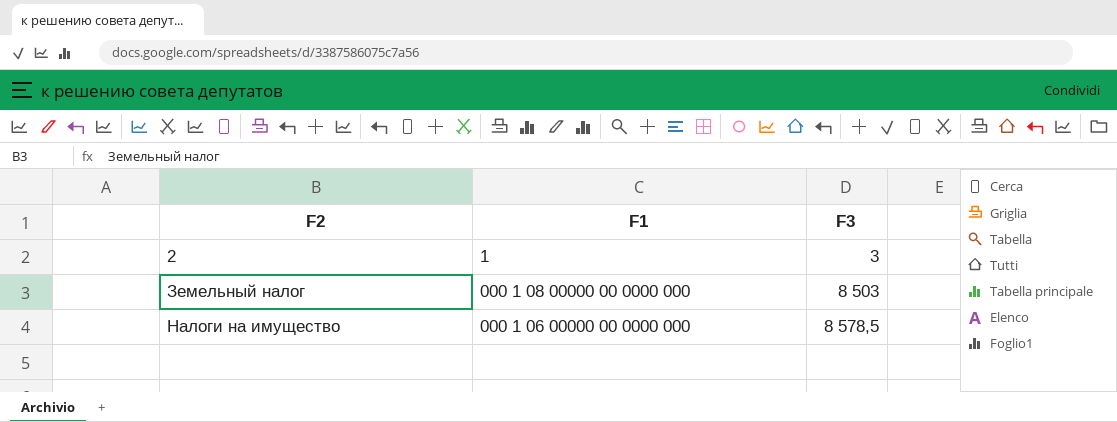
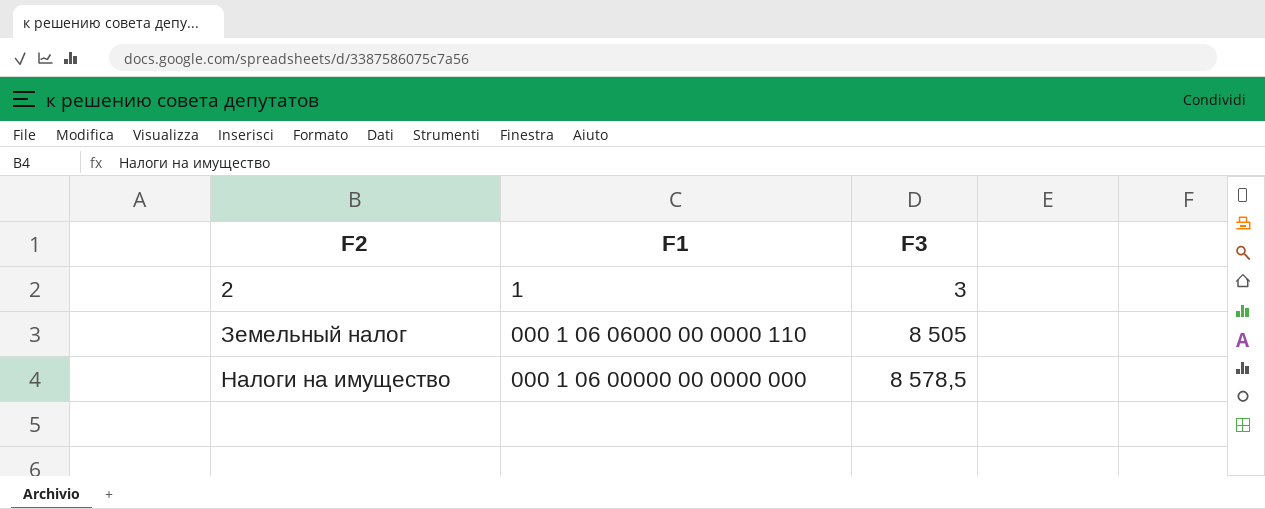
Земельный налог | F1: 000 1 08 00000 00 0000 000 -> 000 1 06 06000 00 0000 110
Земельный налог | F3: 8 503 -> 8 505

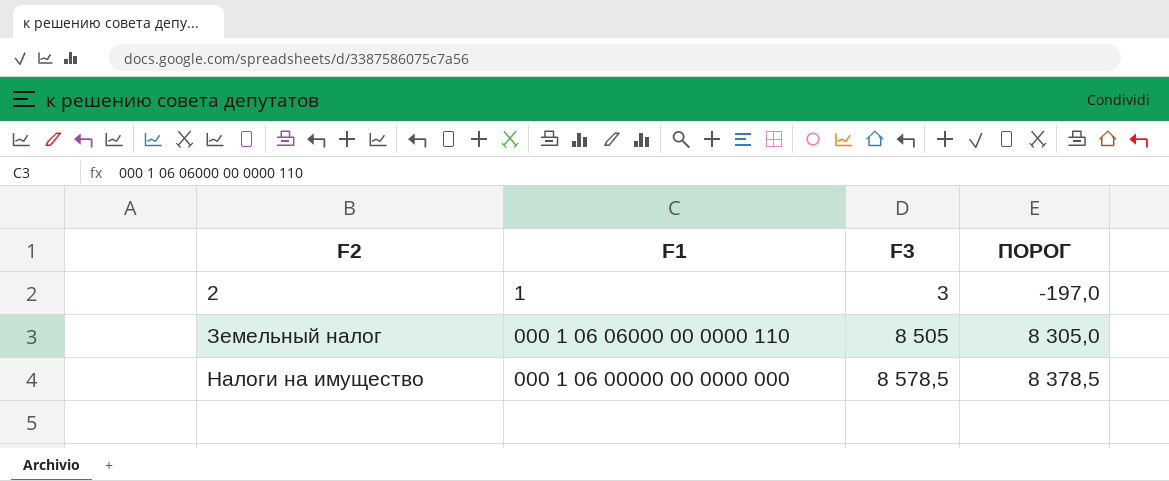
column ПОРОГ | formula: none -> [F3] - 200

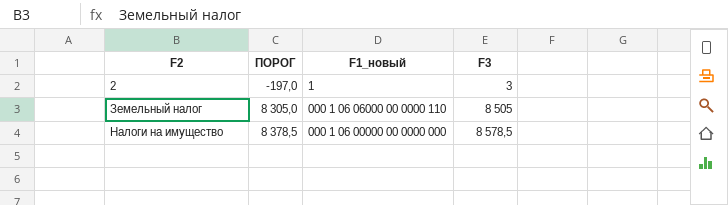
column ПОРОГ | position: 4 -> 2
column name: F1 -> F1_новый

